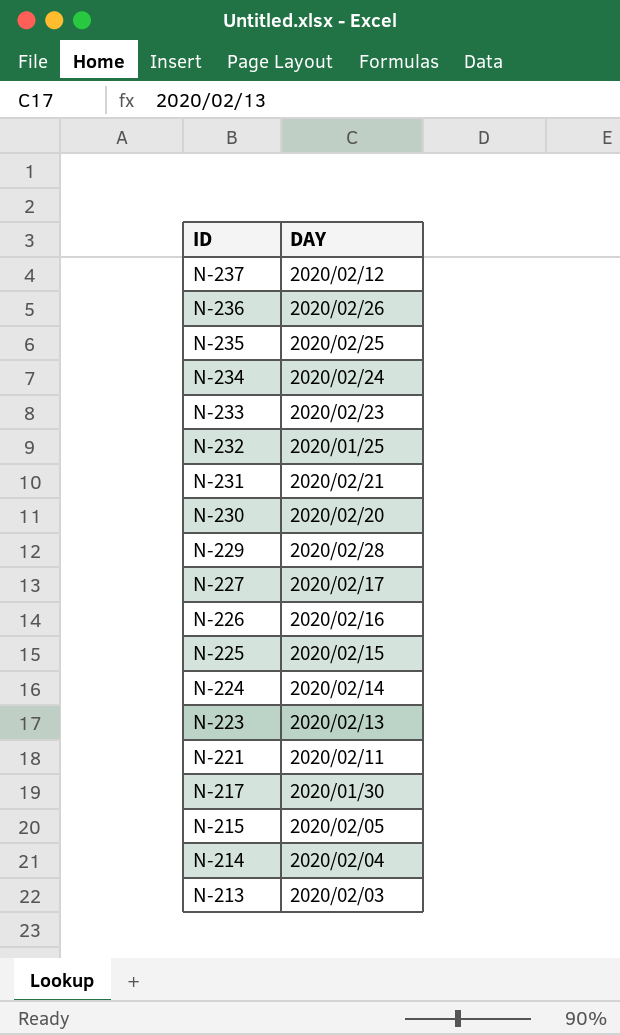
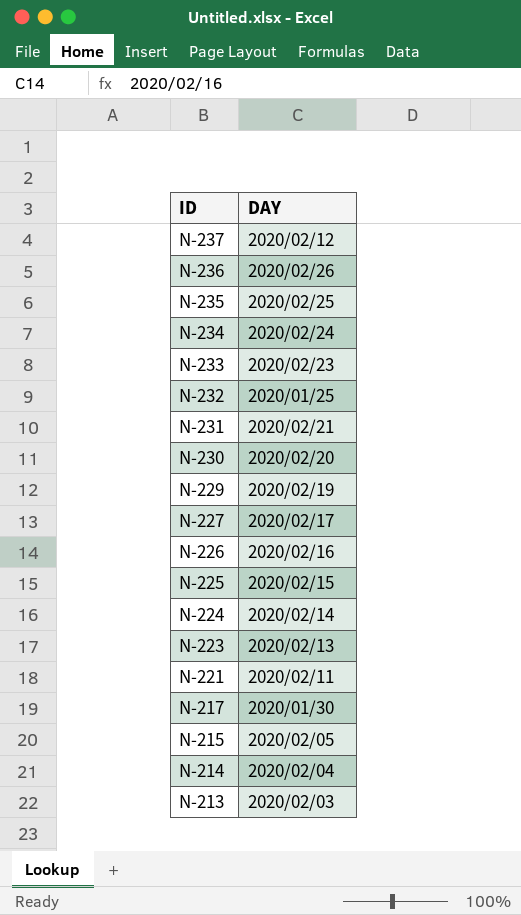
N-229 | DAY: 2020/02/28 -> 2020/02/19

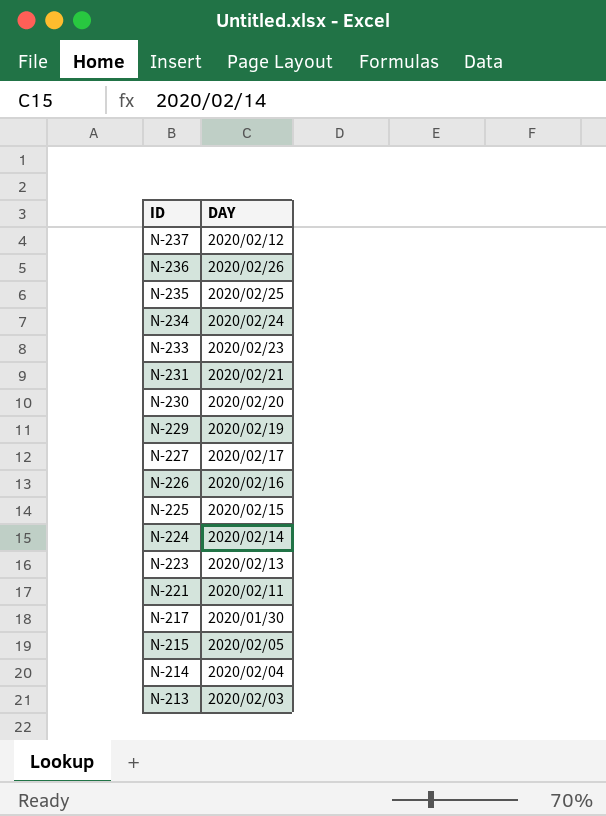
row N-232: 2020/01/25 -> none

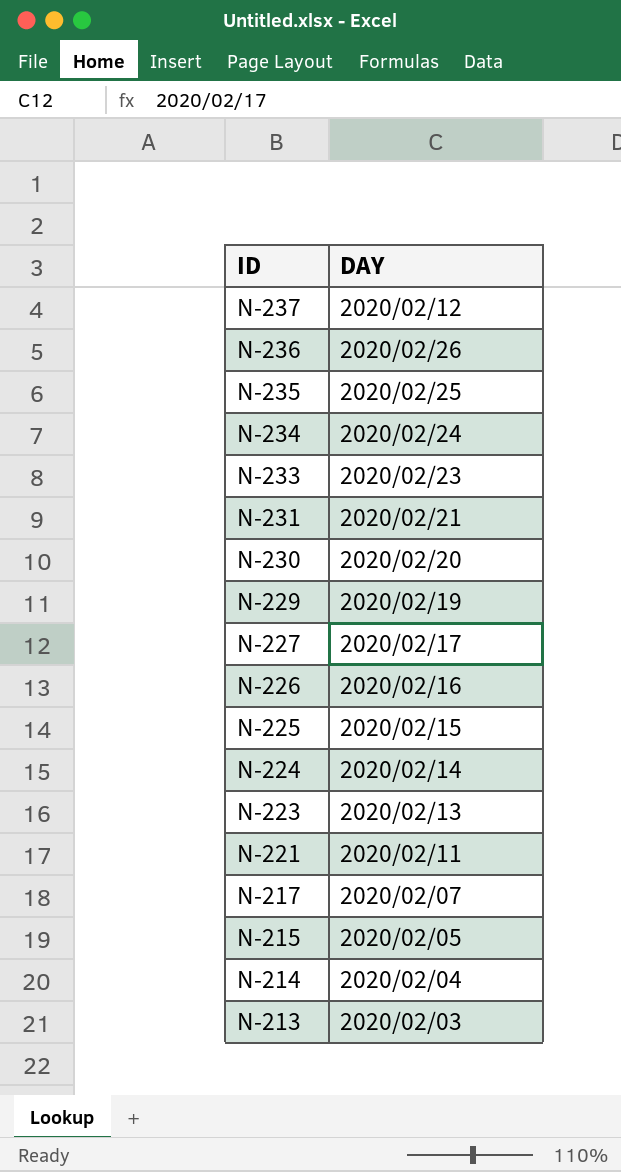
N-217 | DAY: 2020/01/30 -> 2020/02/07

